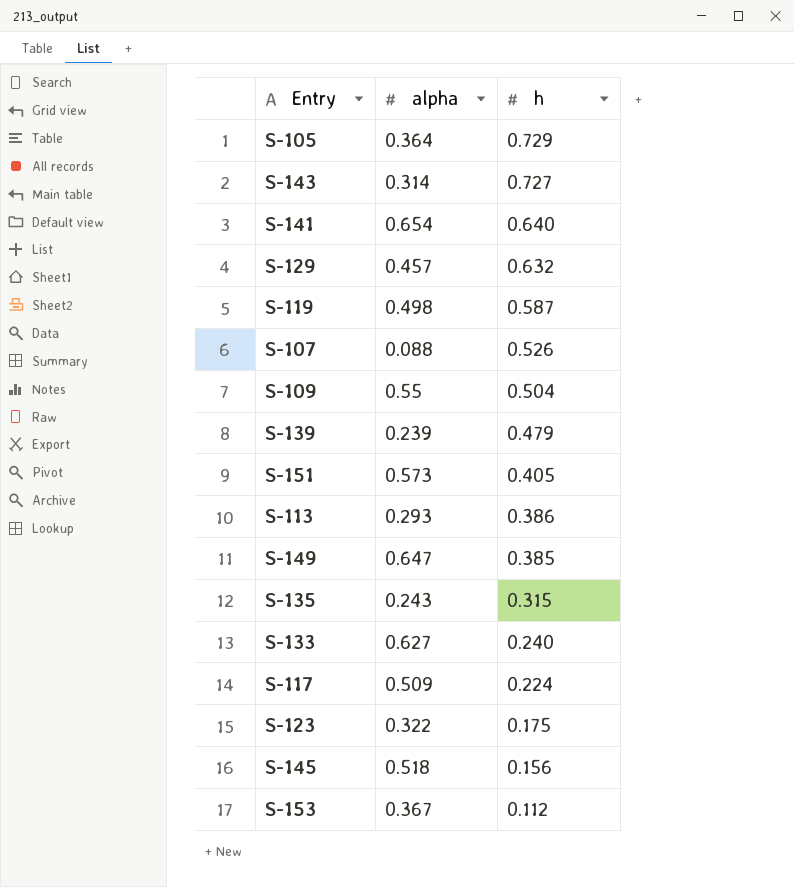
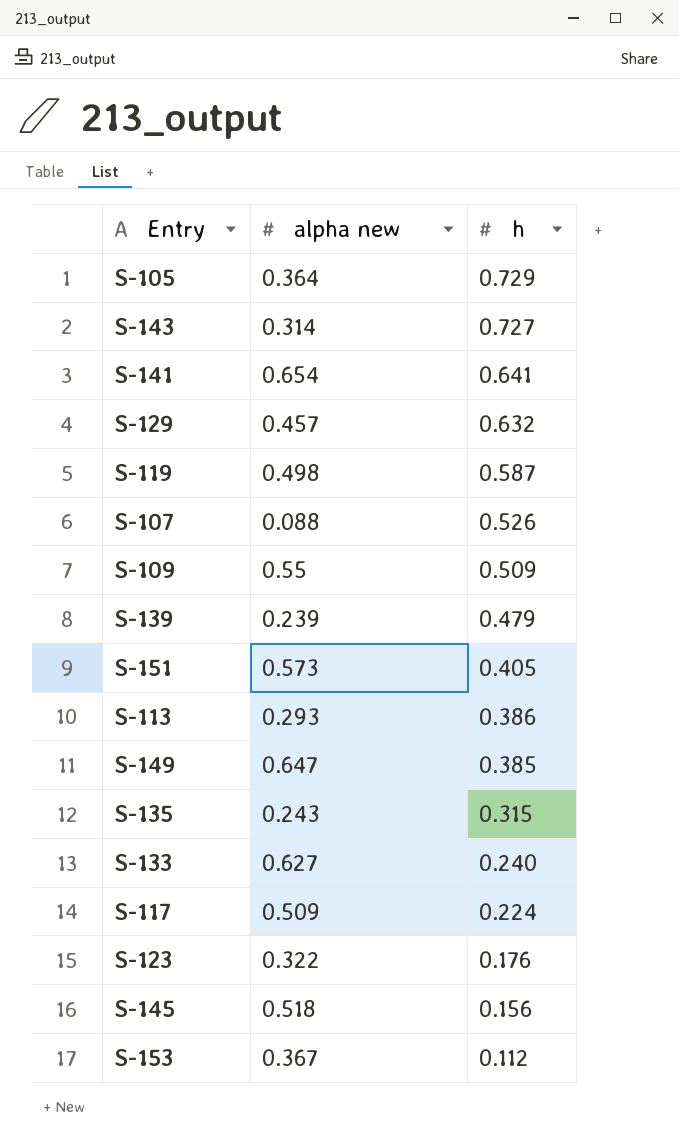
column name: alpha -> alpha new
S-141 | h: 0.640 -> 0.641
S-109 | h: 0.504 -> 0.509
S-123 | h: 0.175 -> 0.176

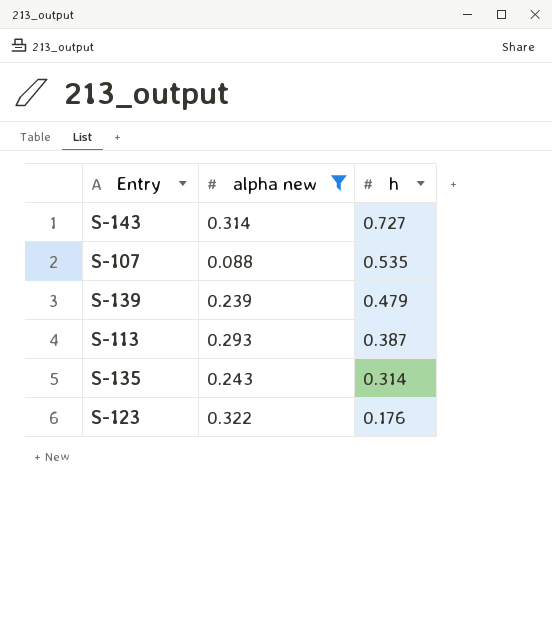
filter: none -> alpha new <= 0.322
S-107 | h: 0.526 -> 0.535
S-113 | h: 0.386 -> 0.387
S-135 | h: 0.315 -> 0.314

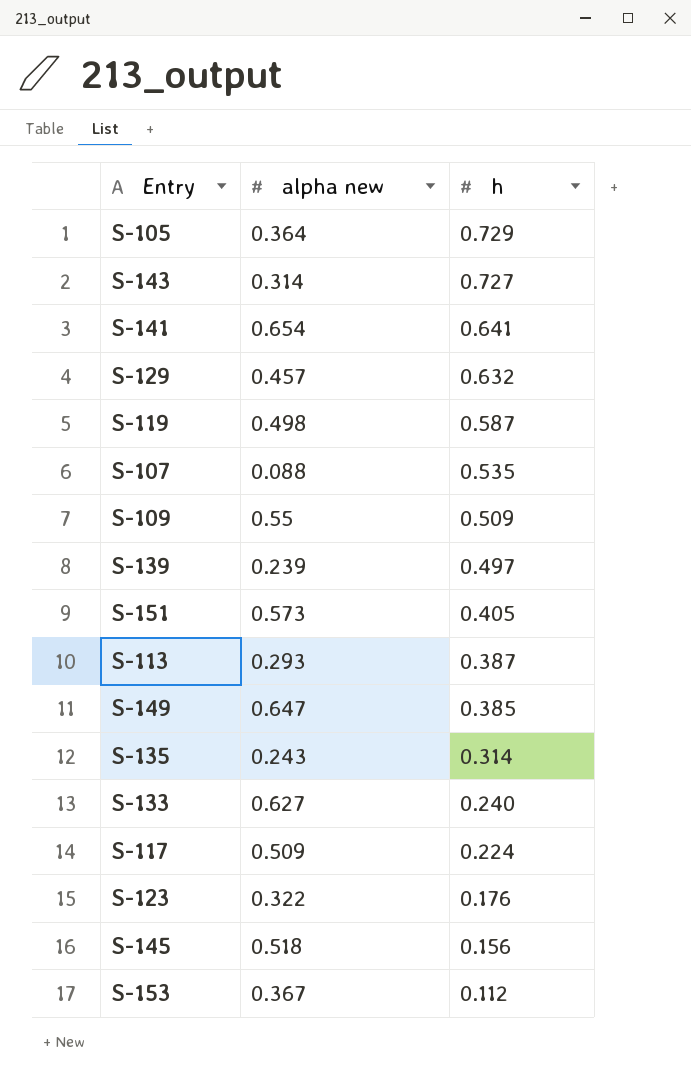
filter: alpha new <= 0.322 -> none
S-139 | h: 0.479 -> 0.497

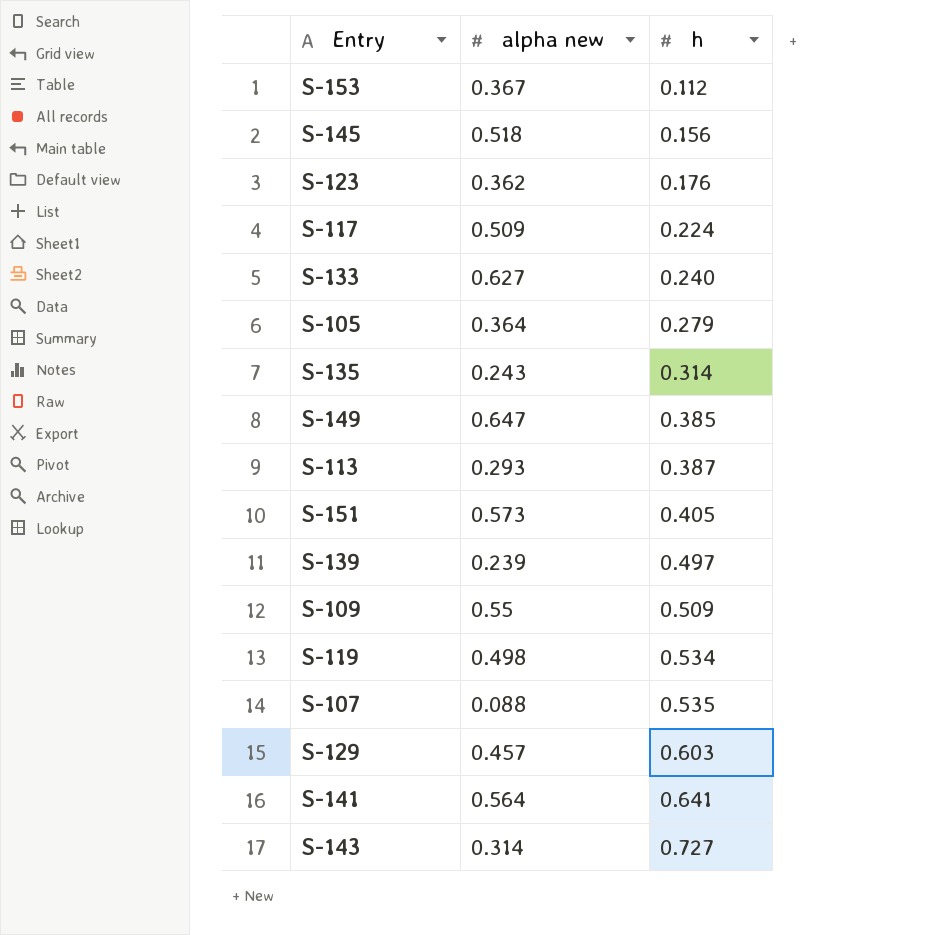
row order: h descending -> h ascending
S-123 | alpha new: 0.322 -> 0.362
S-105 | h: 0.729 -> 0.279
S-119 | h: 0.587 -> 0.534
S-129 | h: 0.632 -> 0.603
S-141 | alpha new: 0.654 -> 0.564

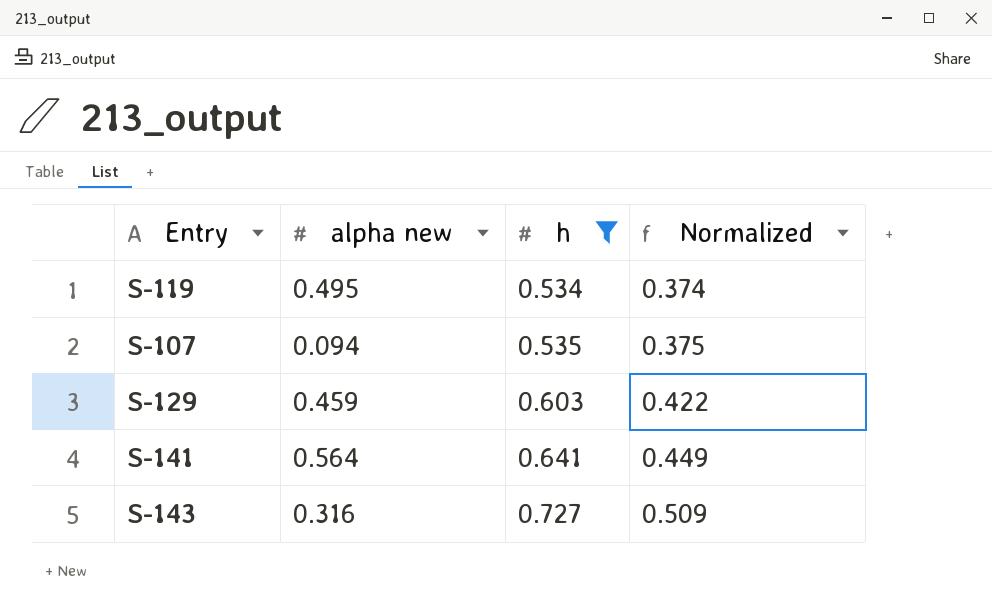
filter: none -> h >= 0.534
column Normalized | formula: none -> [h] * 0.7
S-119 | alpha new: 0.498 -> 0.495
S-107 | alpha new: 0.088 -> 0.094
S-129 | alpha new: 0.457 -> 0.459
S-143 | alpha new: 0.314 -> 0.316

